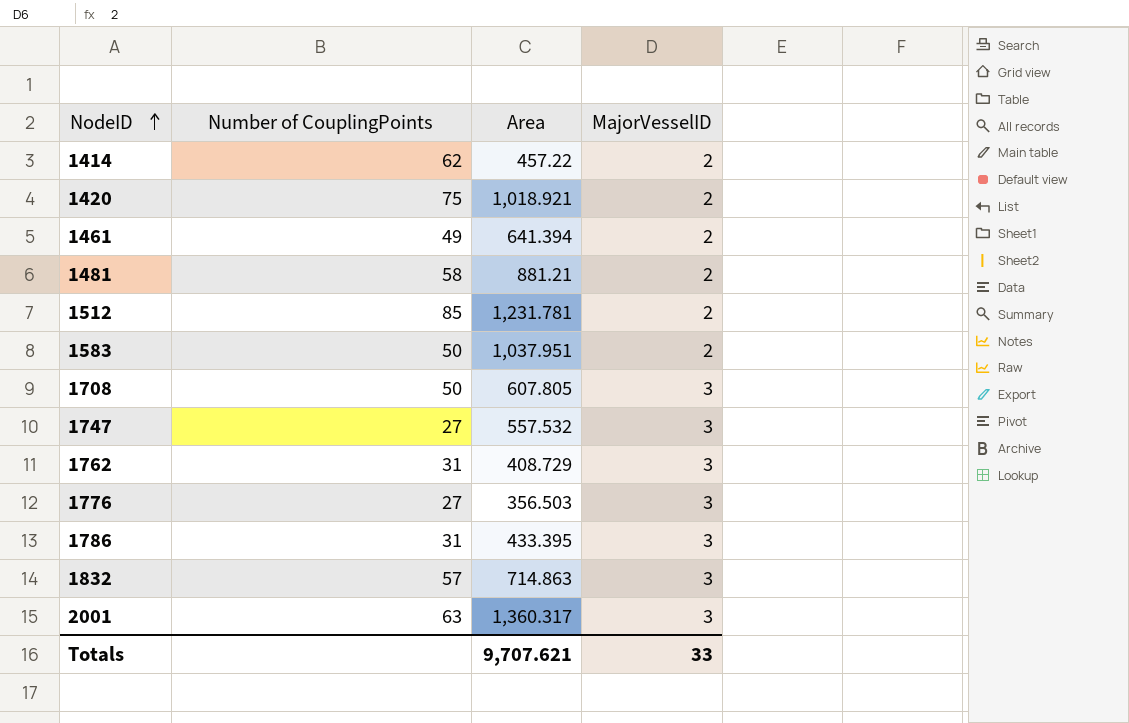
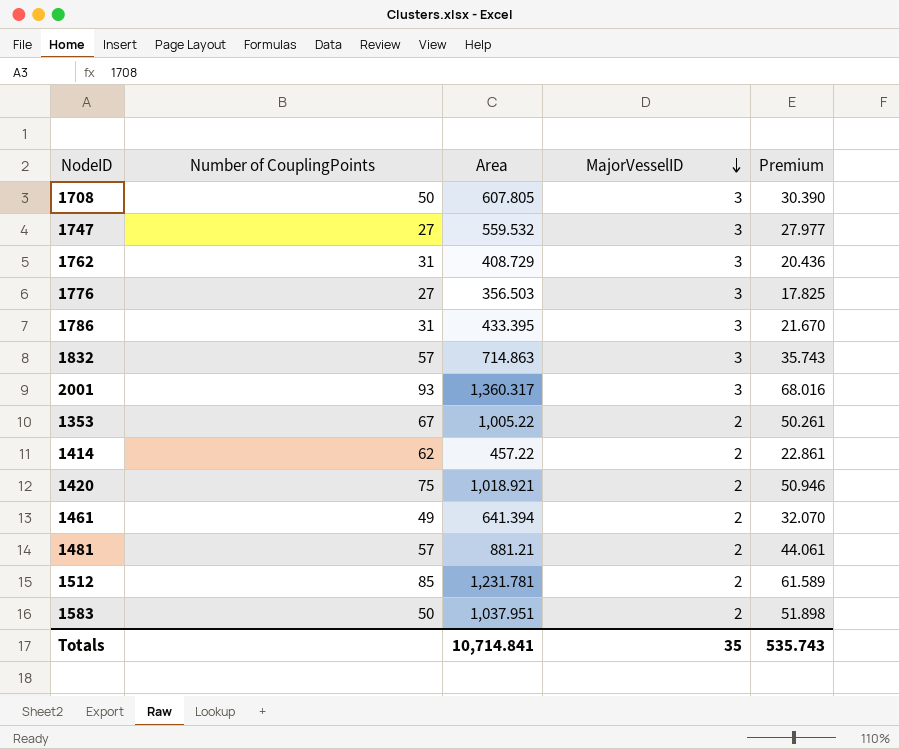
row order: NodeID ascending -> MajorVesselID descending
column Premium | formula: none -> [Area] * 0.05
1747 | Area: 557.532 -> 559.532
2001 | Number of CouplingPoints: 63 -> 93
row 1353: none -> 67 | 1,005.22 | 2 | 50.261
1481 | Number of CouplingPoints: 58 -> 57
Totals | Area: 9,707.621 -> 10,714.841
Totals | MajorVesselID: 33 -> 35

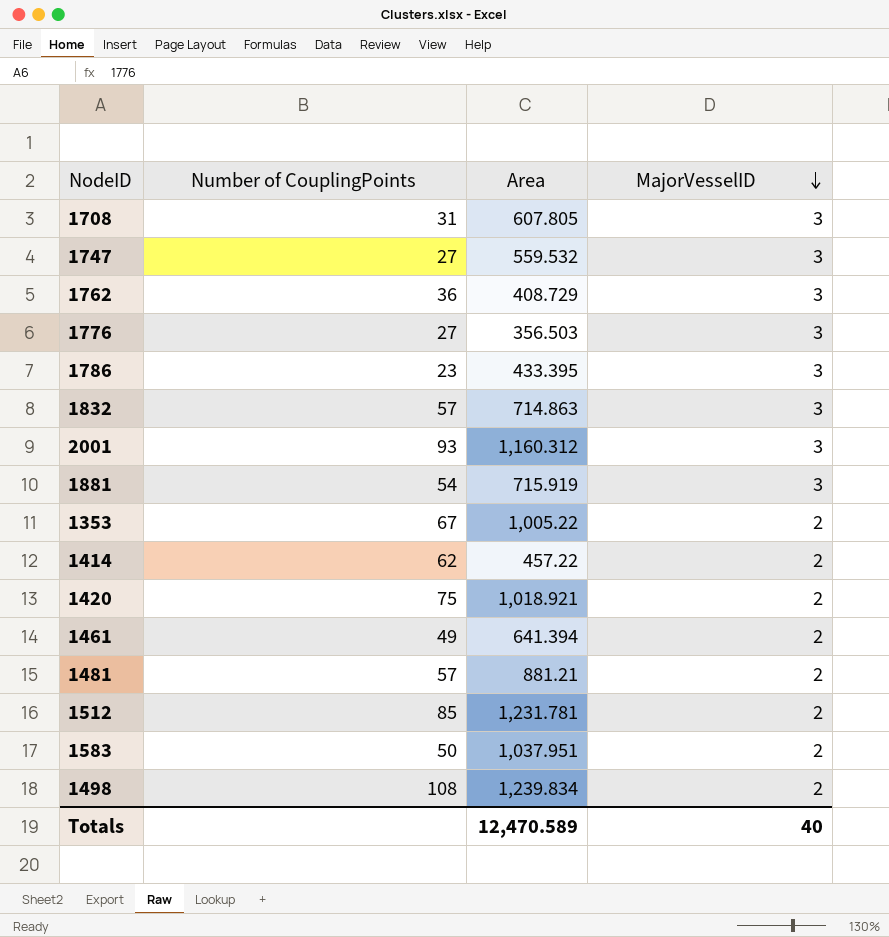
column Premium | formula: [Area] * 0.05 -> none
1708 | Number of CouplingPoints: 50 -> 31
1762 | Number of CouplingPoints: 31 -> 36
1786 | Number of CouplingPoints: 31 -> 23
2001 | Area: 1,360.317 -> 1,160.312
row 1881: none -> 54 | 715.919 | 3
row 1498: none -> 108 | 1,239.834 | 2
Totals | Area: 10,714.841 -> 12,470.589
Totals | MajorVesselID: 35 -> 40

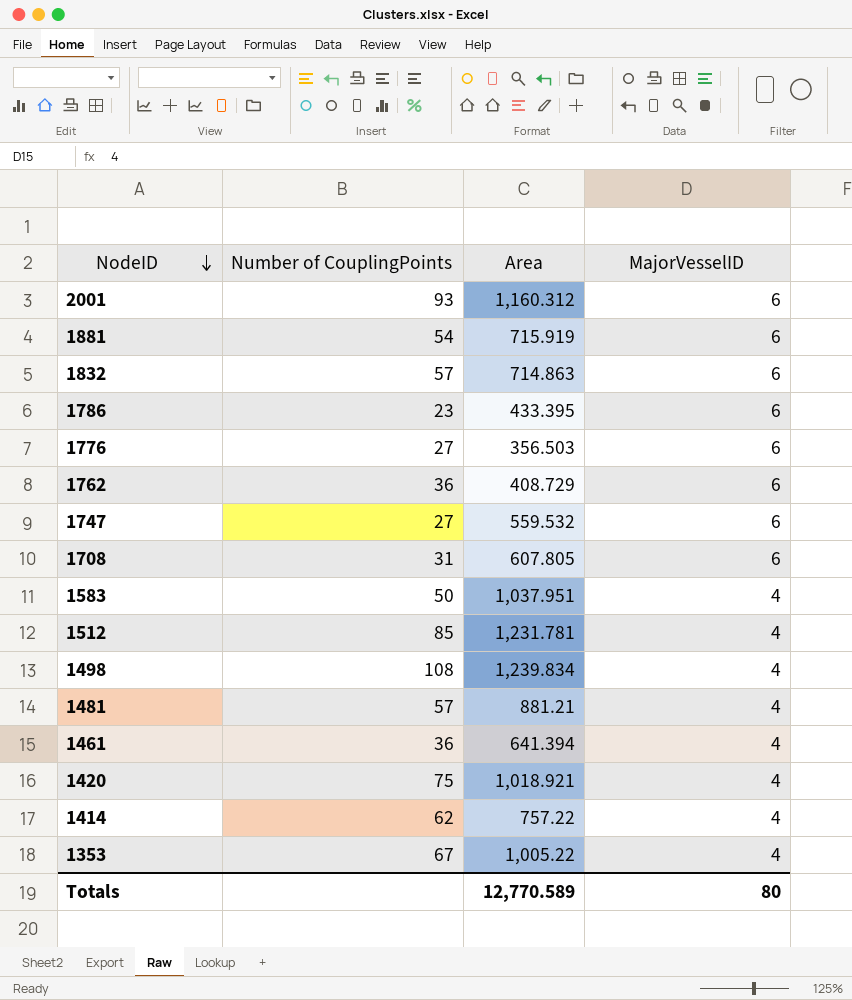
row order: MajorVesselID descending -> NodeID descending
2001 | MajorVesselID: 3 -> 6
1881 | MajorVesselID: 3 -> 6
1832 | MajorVesselID: 3 -> 6
1786 | MajorVesselID: 3 -> 6
1776 | MajorVesselID: 3 -> 6
1762 | MajorVesselID: 3 -> 6
1747 | MajorVesselID: 3 -> 6
1708 | MajorVesselID: 3 -> 6
1583 | MajorVesselID: 2 -> 4
1512 | MajorVesselID: 2 -> 4
1498 | MajorVesselID: 2 -> 4
1481 | MajorVesselID: 2 -> 4
1461 | Number of CouplingPoints: 49 -> 36
1461 | MajorVesselID: 2 -> 4
1420 | MajorVesselID: 2 -> 4
1414 | Area: 457.22 -> 757.22
1414 | MajorVesselID: 2 -> 4
1353 | MajorVesselID: 2 -> 4
Totals | Area: 12,470.589 -> 12,770.589
Totals | MajorVesselID: 40 -> 80

